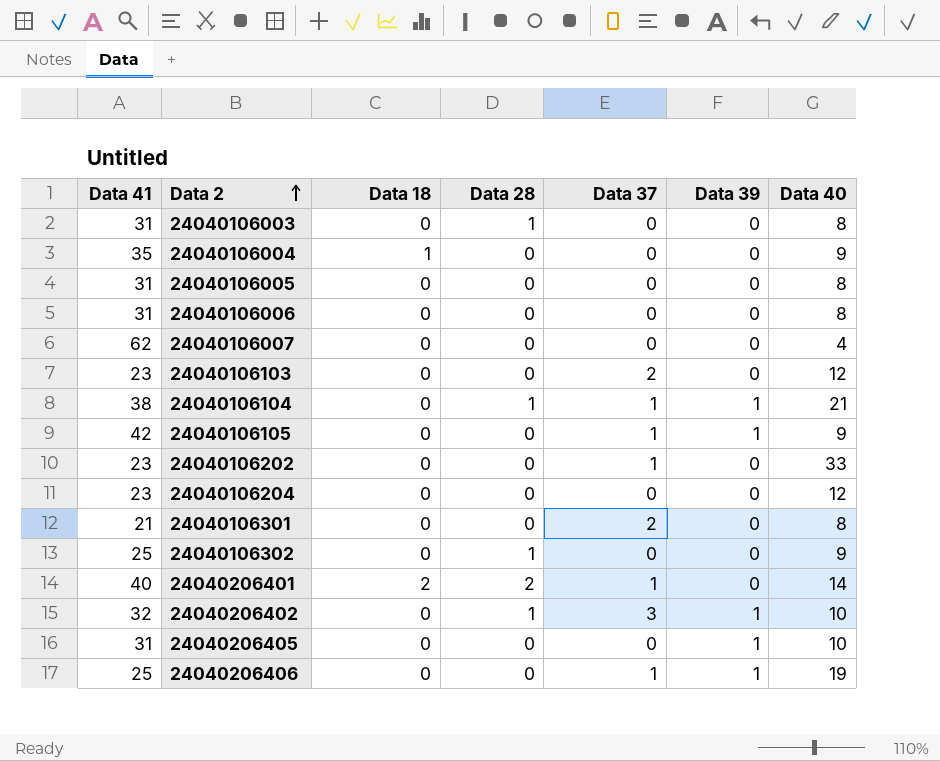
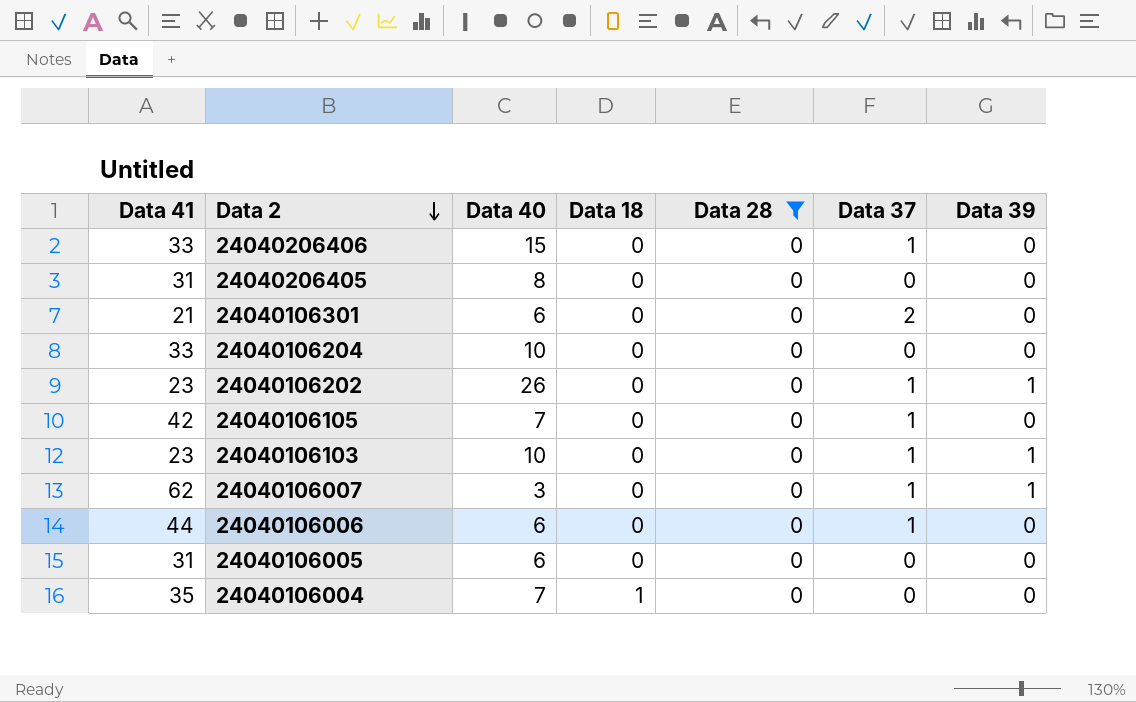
filter: none -> Data 28 = 0
row order: Data 2 ascending -> Data 2 descending
column Data 40 | position: 7 -> 3
24040206406 | Data 41: 25 -> 33
24040206406 | Data 40: 19 -> 15
24040206406 | Data 39: 1 -> 0
24040206405 | Data 40: 10 -> 8
24040206405 | Data 39: 1 -> 0
24040106301 | Data 40: 8 -> 6
24040106204 | Data 41: 23 -> 33
24040106204 | Data 40: 12 -> 10
24040106202 | Data 40: 33 -> 26
24040106202 | Data 39: 0 -> 1
24040106105 | Data 40: 9 -> 7
24040106105 | Data 39: 1 -> 0
24040106103 | Data 40: 12 -> 10
24040106103 | Data 37: 2 -> 1
24040106103 | Data 39: 0 -> 1
24040106007 | Data 40: 4 -> 3
24040106007 | Data 37: 0 -> 1
24040106007 | Data 39: 0 -> 1
24040106006 | Data 41: 31 -> 44
24040106006 | Data 40: 8 -> 6
24040106006 | Data 37: 0 -> 1
24040106005 | Data 40: 8 -> 6
24040106004 | Data 40: 9 -> 7

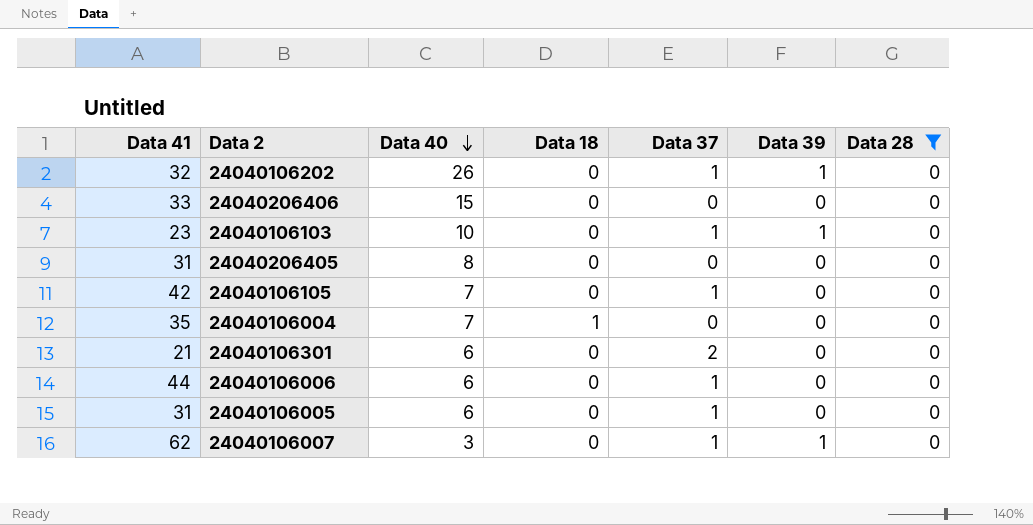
row order: Data 2 descending -> Data 40 descending
column Data 28 | position: 5 -> 7
row 24040106204: 33 | 10 | 0 | 0 | 0 | 0 -> none
24040106202 | Data 41: 23 -> 32
24040206406 | Data 37: 1 -> 0
24040106005 | Data 37: 0 -> 1

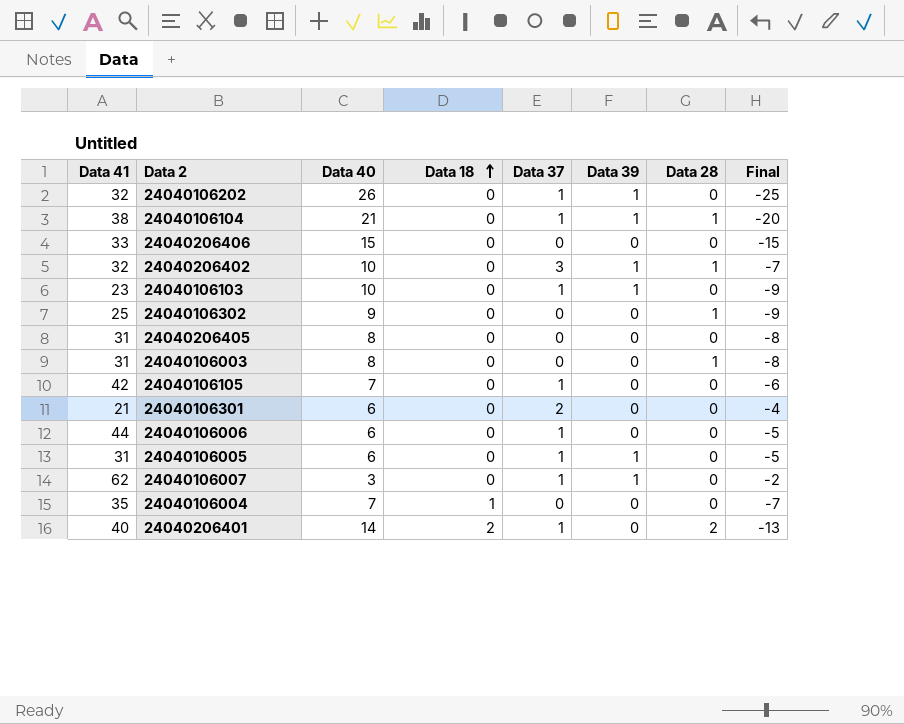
filter: Data 28 = 0 -> none
row order: Data 40 descending -> Data 18 ascending
column Final | formula: none -> [Data 37] - [Data 40]
24040106005 | Data 39: 0 -> 1

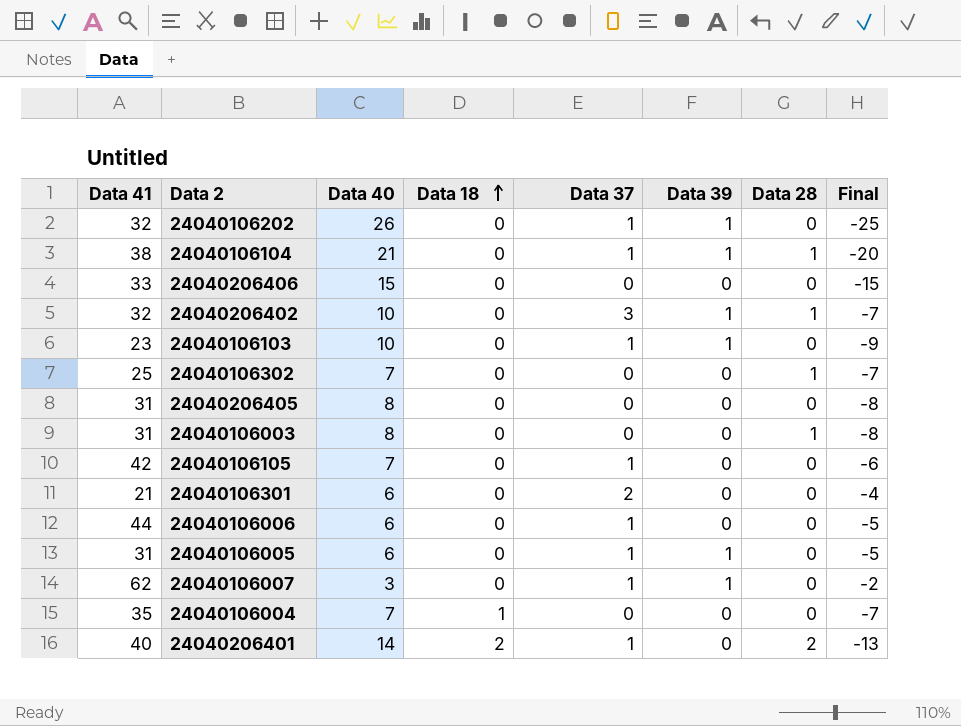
24040106302 | Data 40: 9 -> 7
24040106302 | Final: -9 -> -7

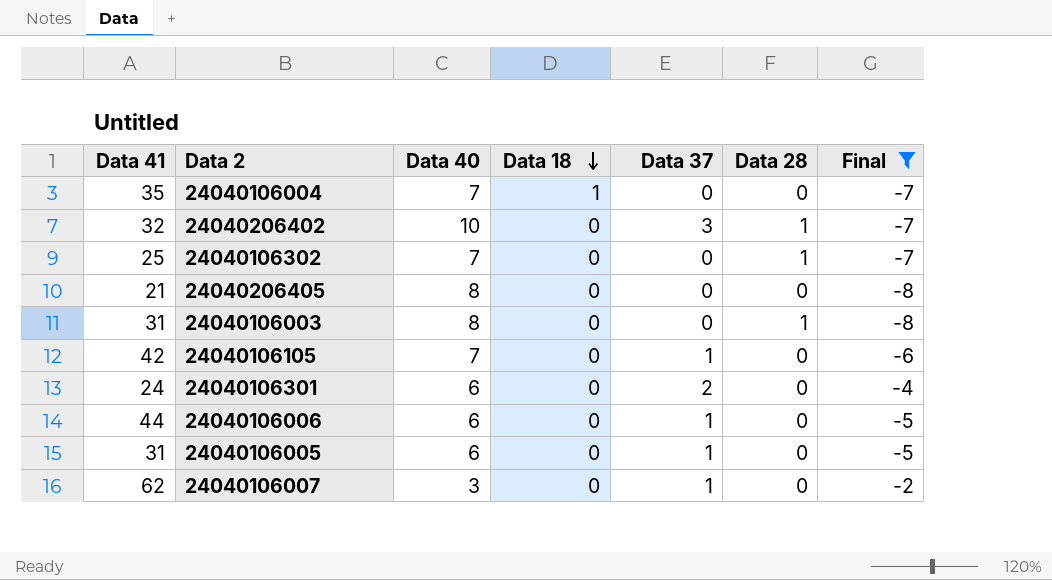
filter: none -> Final >= -8
row order: Data 18 ascending -> Data 18 descending
column Data 39 | position: 6 -> none
24040206405 | Data 41: 31 -> 21
24040106301 | Data 41: 21 -> 24

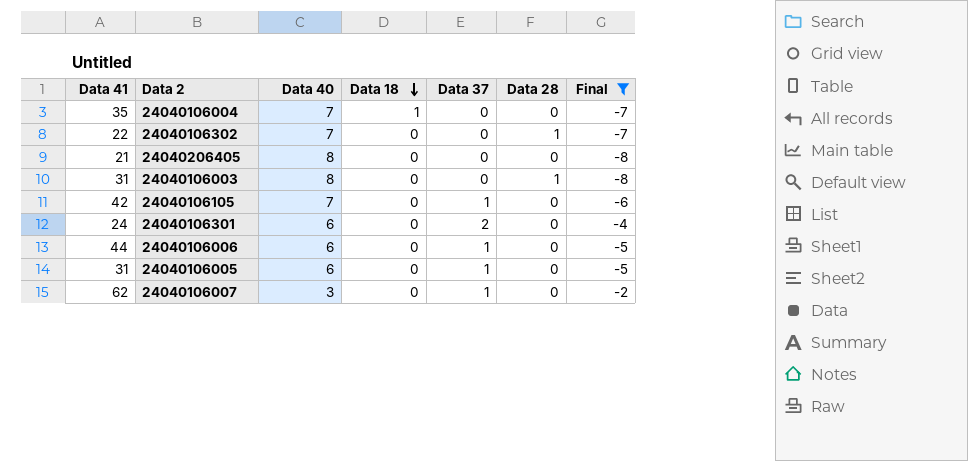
row 24040206402: 32 | 10 | 0 | 3 | 1 | -7 -> none
24040106302 | Data 41: 25 -> 22

